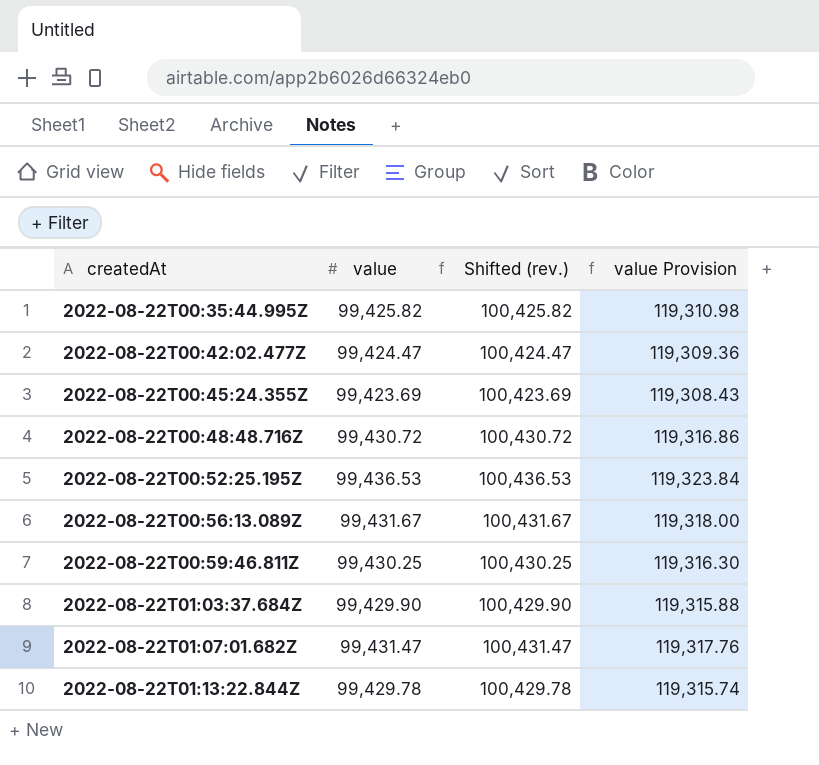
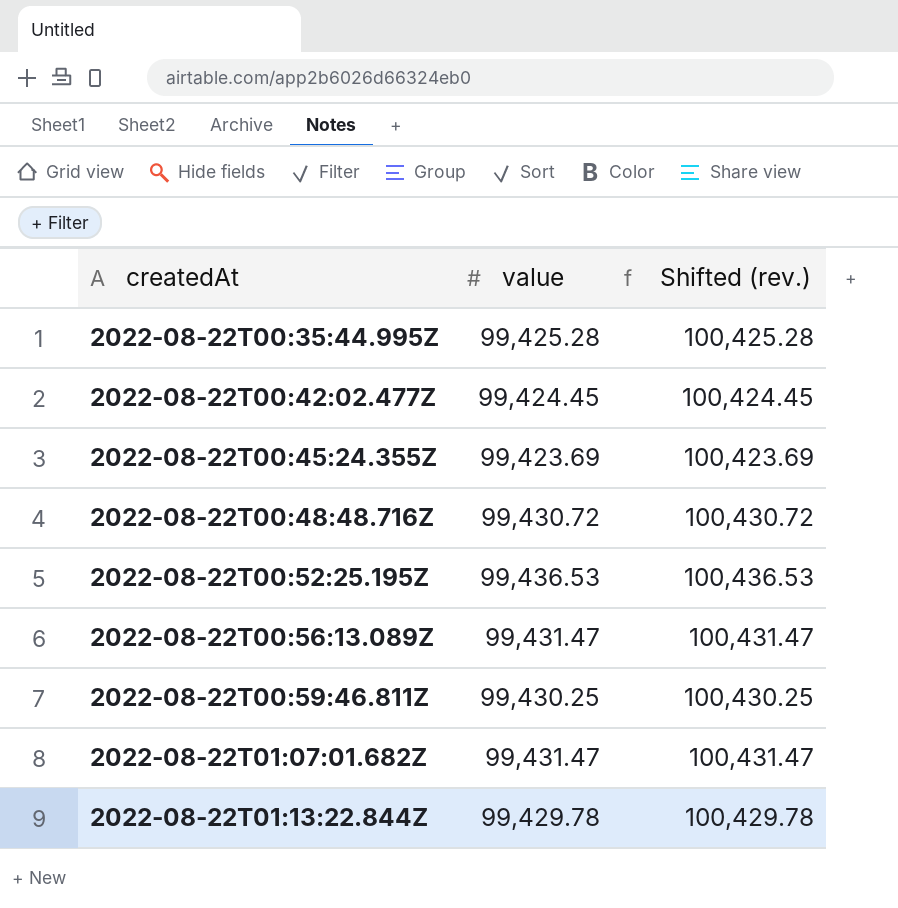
column value Provision | formula: [value] * 1.2 -> none
row 2022-08-22T01:03:37.684Z: 99,429.90 | 100,429.90 | 119,315.88 -> none
2022-08-22T00:35:44.995Z | value: 99,425.82 -> 99,425.28
2022-08-22T00:35:44.995Z | Shifted (rev.): 100,425.82 -> 100,425.28
2022-08-22T00:42:02.477Z | value: 99,424.47 -> 99,424.45
2022-08-22T00:42:02.477Z | Shifted (rev.): 100,424.47 -> 100,424.45
2022-08-22T00:56:13.089Z | value: 99,431.67 -> 99,431.47
2022-08-22T00:56:13.089Z | Shifted (rev.): 100,431.67 -> 100,431.47

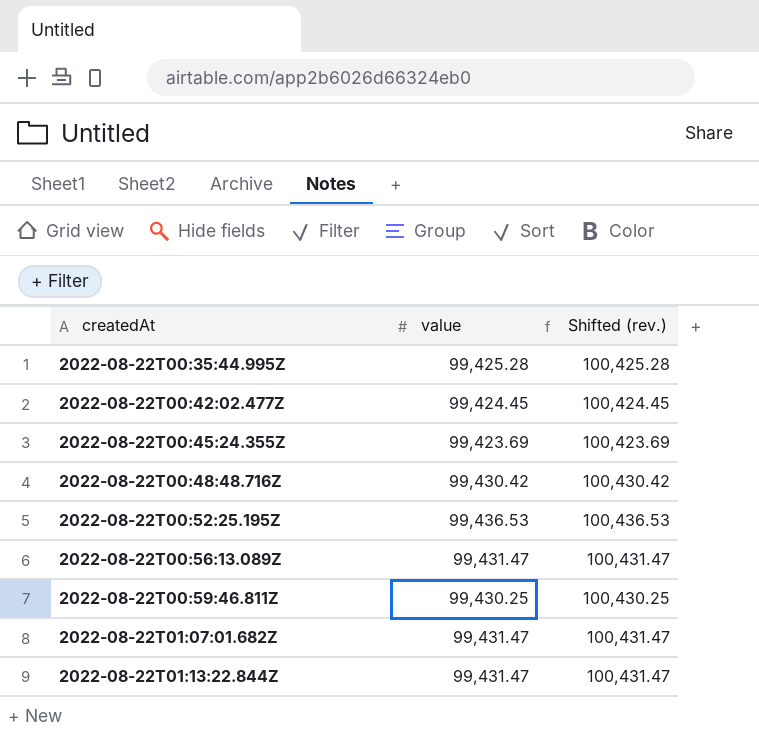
2022-08-22T00:48:48.716Z | value: 99,430.72 -> 99,430.42
2022-08-22T00:48:48.716Z | Shifted (rev.): 100,430.72 -> 100,430.42
2022-08-22T01:13:22.844Z | value: 99,429.78 -> 99,431.47
2022-08-22T01:13:22.844Z | Shifted (rev.): 100,429.78 -> 100,431.47

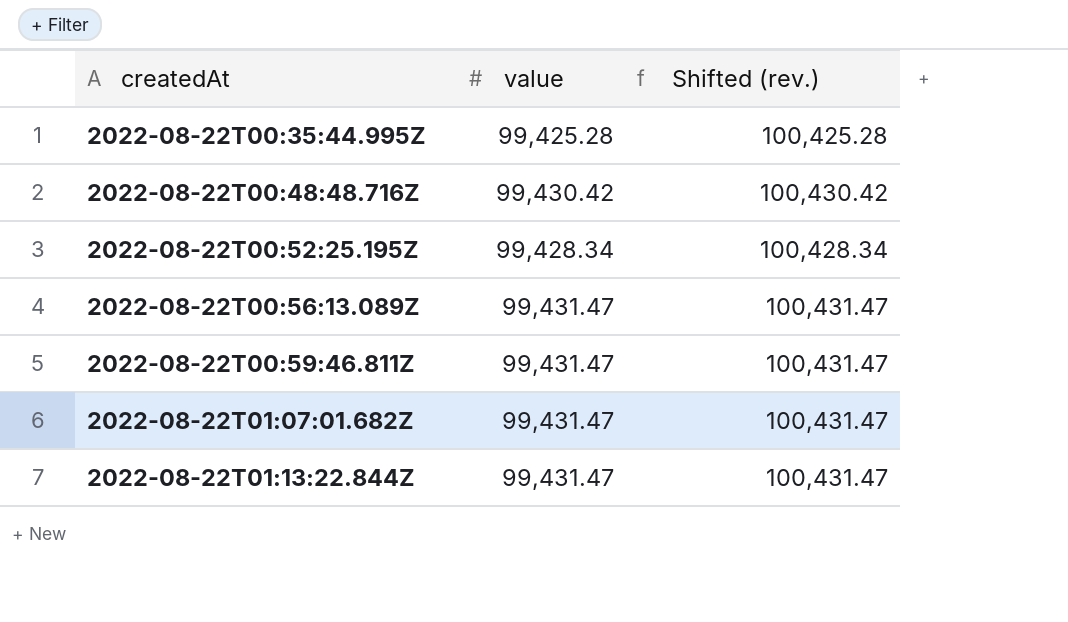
row 2022-08-22T00:42:02.477Z: 99,424.45 | 100,424.45 -> none
row 2022-08-22T00:45:24.355Z: 99,423.69 | 100,423.69 -> none
2022-08-22T00:52:25.195Z | value: 99,436.53 -> 99,428.34
2022-08-22T00:52:25.195Z | Shifted (rev.): 100,436.53 -> 100,428.34
2022-08-22T00:59:46.811Z | value: 99,430.25 -> 99,431.47
2022-08-22T00:59:46.811Z | Shifted (rev.): 100,430.25 -> 100,431.47

